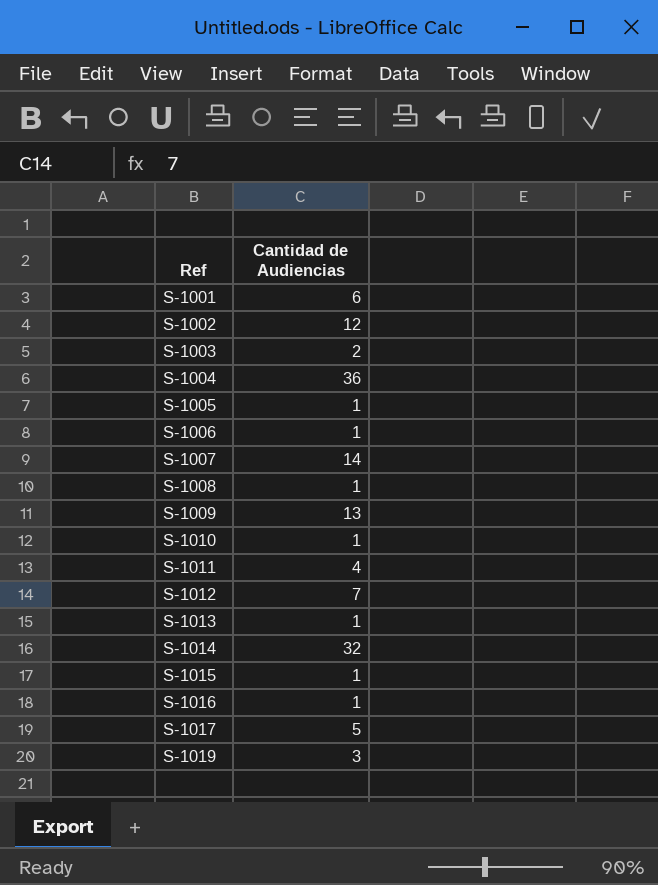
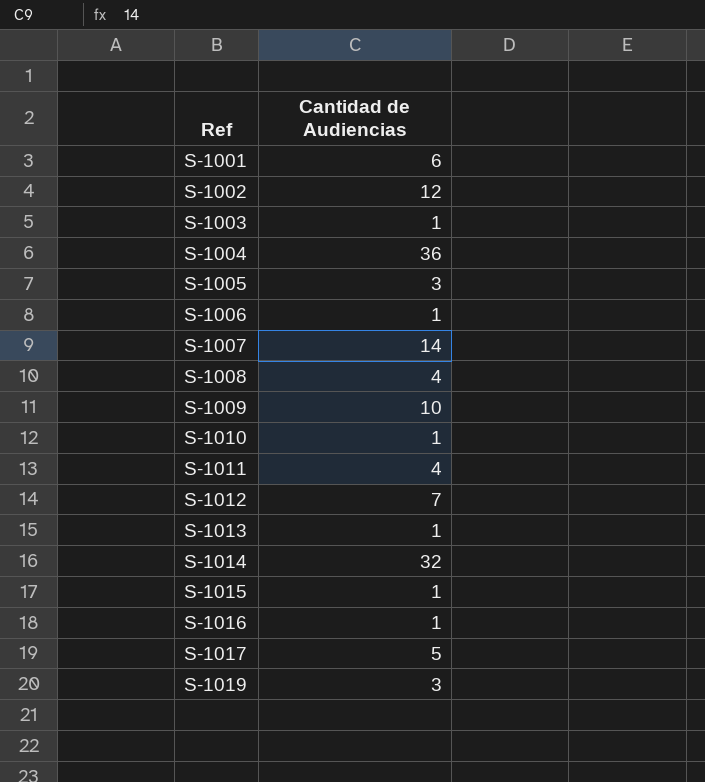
S-1003 | Cantidad de Audiencias: 2 -> 1
S-1005 | Cantidad de Audiencias: 1 -> 3
S-1008 | Cantidad de Audiencias: 1 -> 4
S-1009 | Cantidad de Audiencias: 13 -> 10

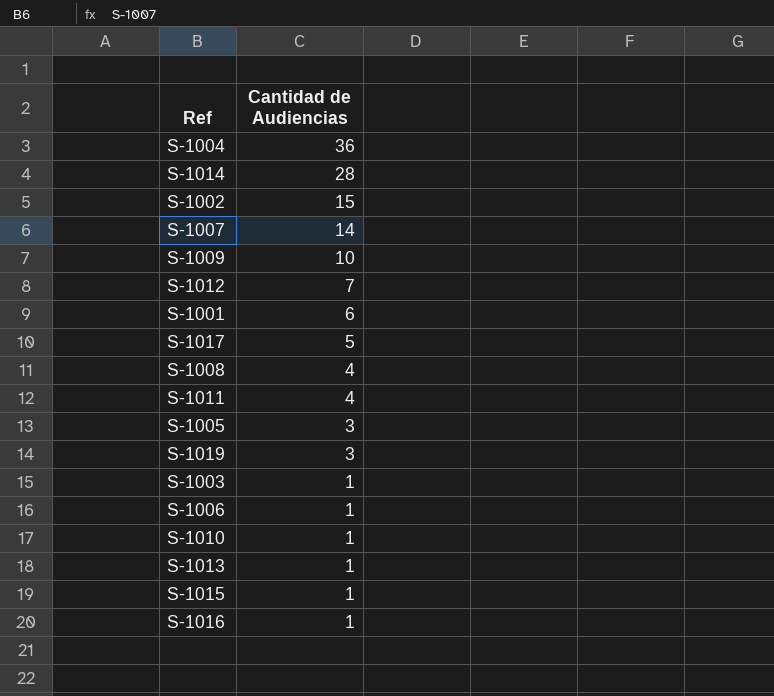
row order: Ref ascending -> Cantidad de Audiencias descending
S-1014 | Cantidad de Audiencias: 32 -> 28
S-1002 | Cantidad de Audiencias: 12 -> 15

